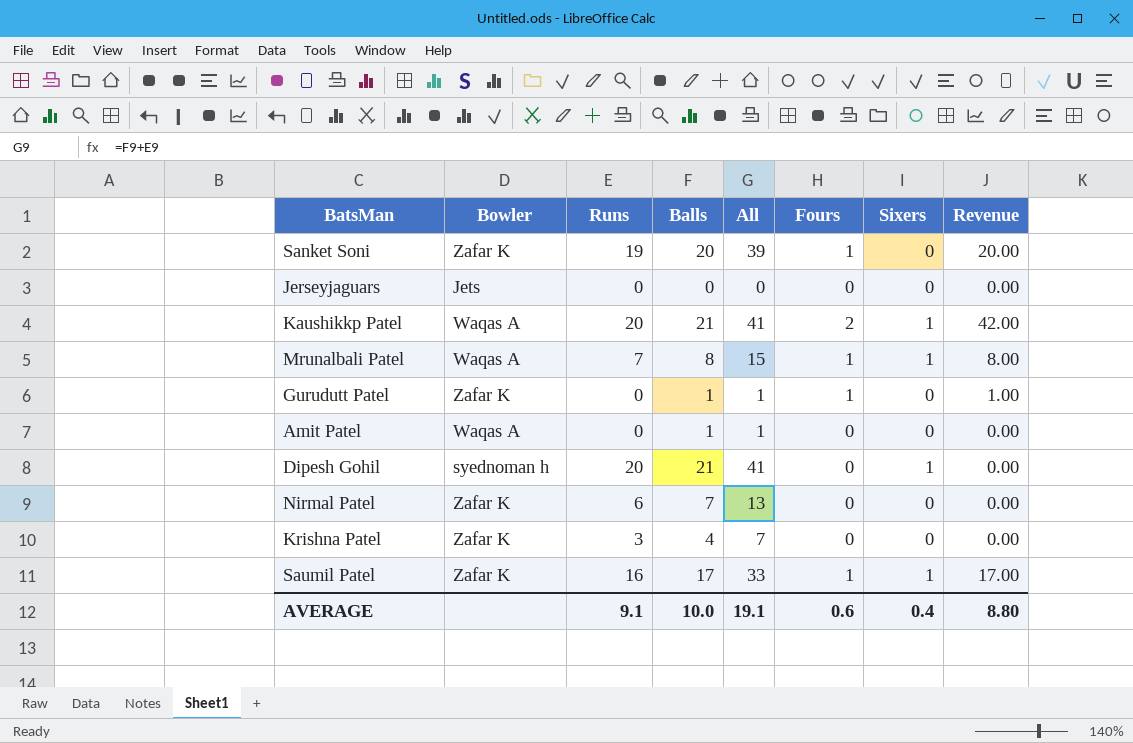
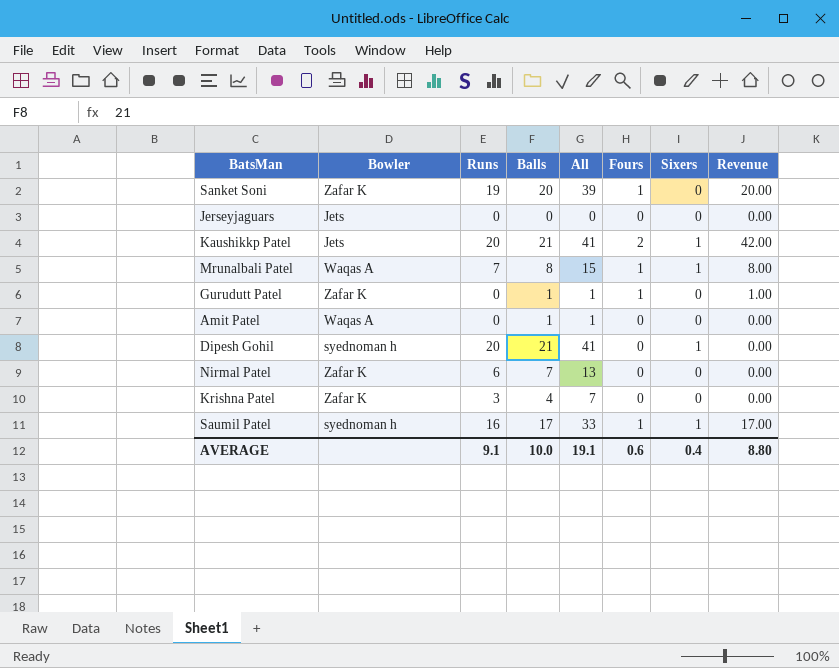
Kaushikkp Patel | Bowler: Waqas A -> Jets
Saumil Patel | Bowler: Zafar K -> syednoman h

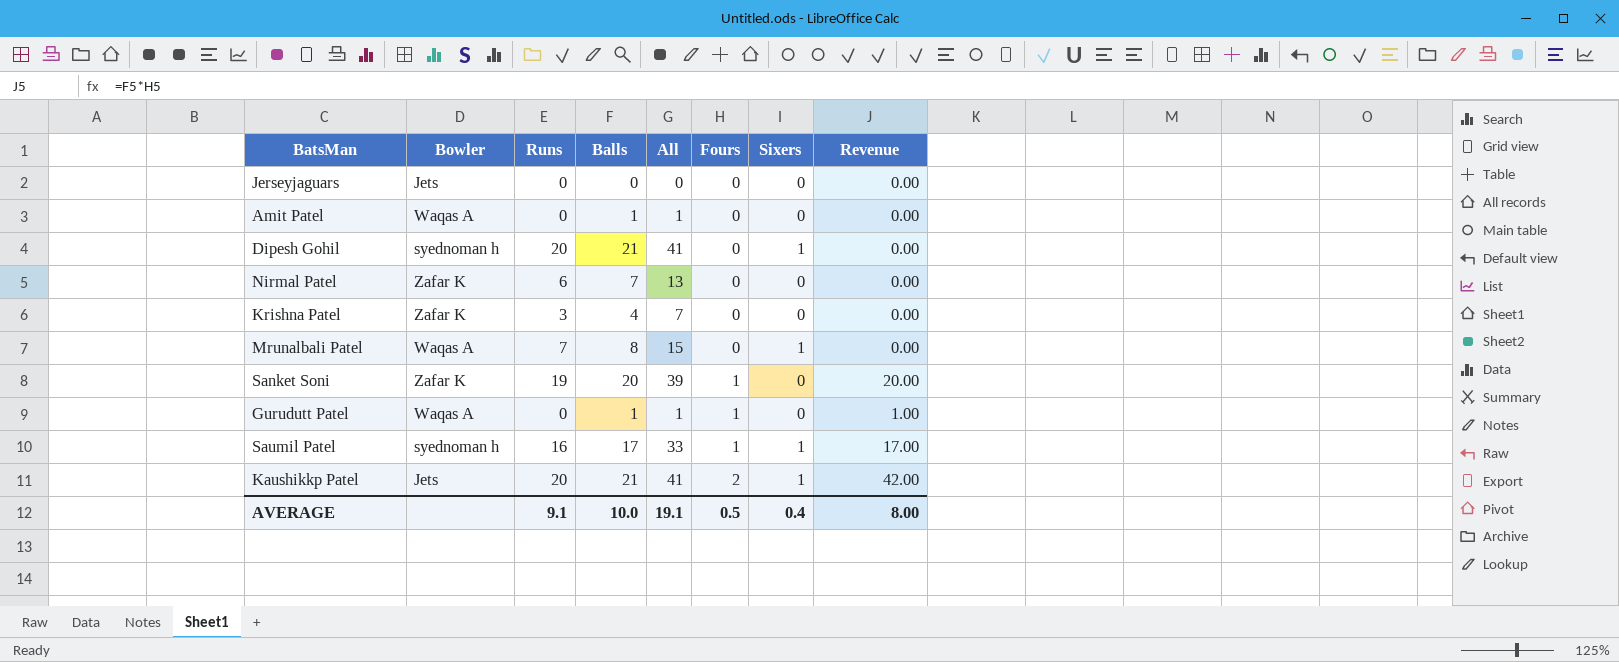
row order: none -> Fours ascending
Mrunalbali Patel | Fours: 1 -> 0
Mrunalbali Patel | Revenue: 8.00 -> 0.00
Gurudutt Patel | Bowler: Zafar K -> Waqas A
AVERAGE | Fours: 0.6 -> 0.5
AVERAGE | Revenue: 8.80 -> 8.00

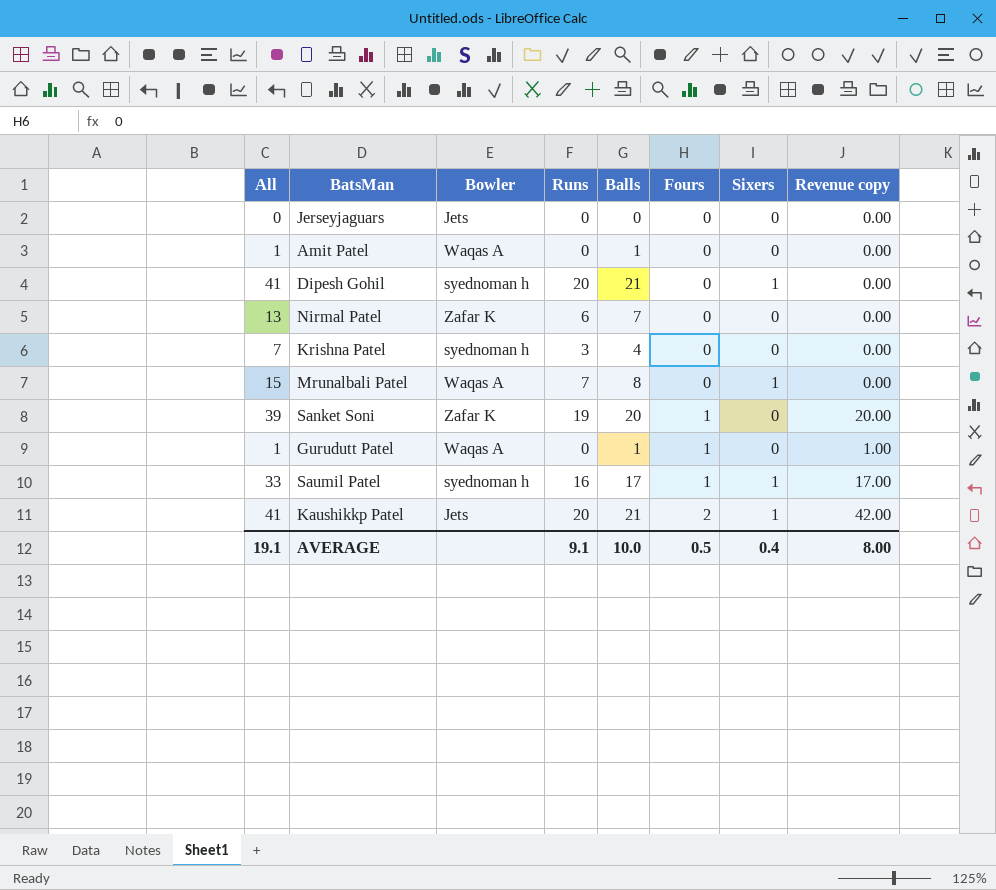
column All | position: 5 -> 1
column name: Revenue -> Revenue copy
Krishna Patel | Bowler: Zafar K -> syednoman h

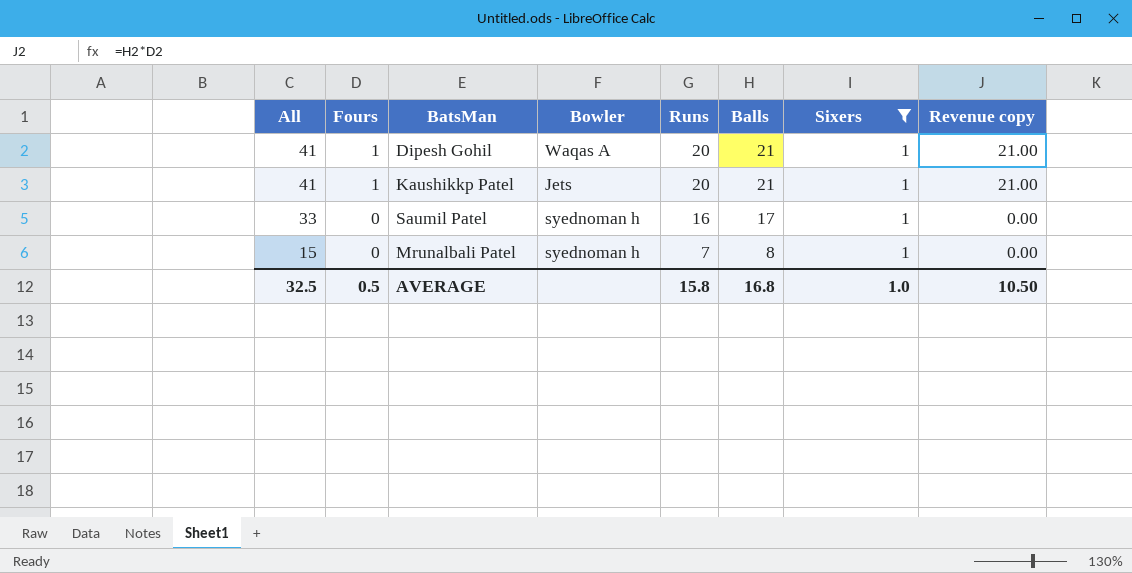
filter: none -> Sixers = 1
row order: Fours ascending -> All descending
column Fours | position: 6 -> 2
Dipesh Gohil | Fours: 0 -> 1
Dipesh Gohil | Bowler: syednoman h -> Waqas A
Dipesh Gohil | Revenue copy: 0.00 -> 21.00
Kaushikkp Patel | Fours: 2 -> 1
Kaushikkp Patel | Revenue copy: 42.00 -> 21.00
Saumil Patel | Fours: 1 -> 0
Saumil Patel | Revenue copy: 17.00 -> 0.00
Mrunalbali Patel | Bowler: Waqas A -> syednoman h
AVERAGE | All: 19.1 -> 32.5
AVERAGE | Runs: 9.1 -> 15.8
AVERAGE | Balls: 10.0 -> 16.8
AVERAGE | Sixers: 0.4 -> 1.0
AVERAGE | Revenue copy: 8.00 -> 10.50

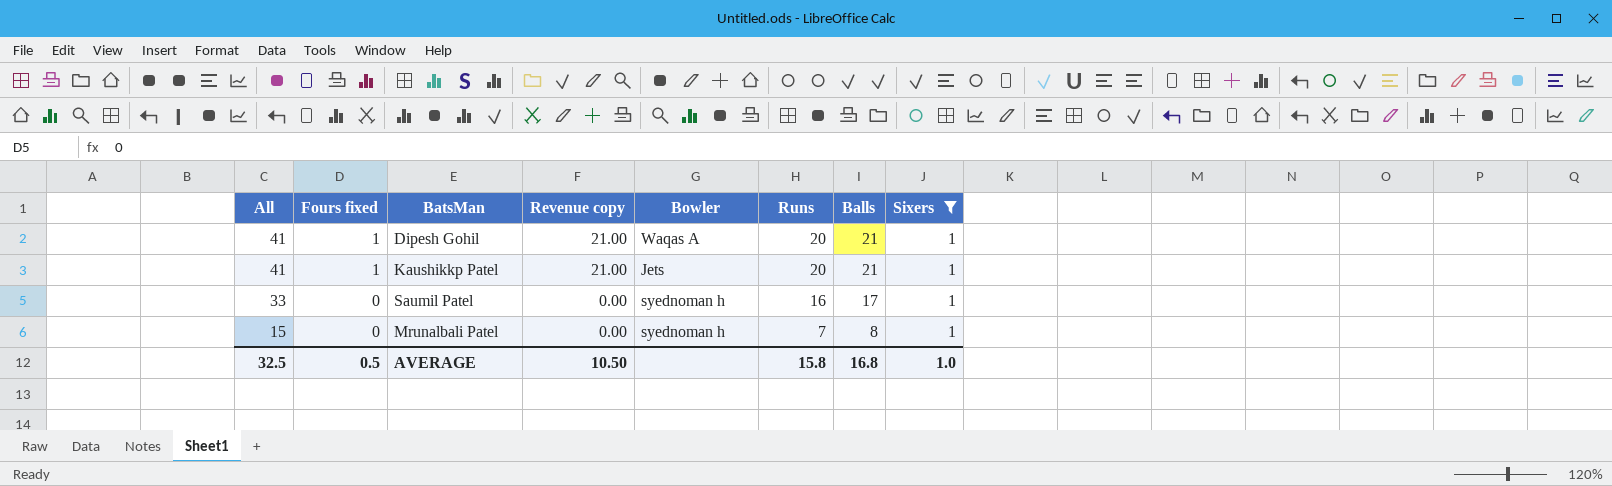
column name: Fours -> Fours fixed
column Revenue copy | position: 8 -> 4

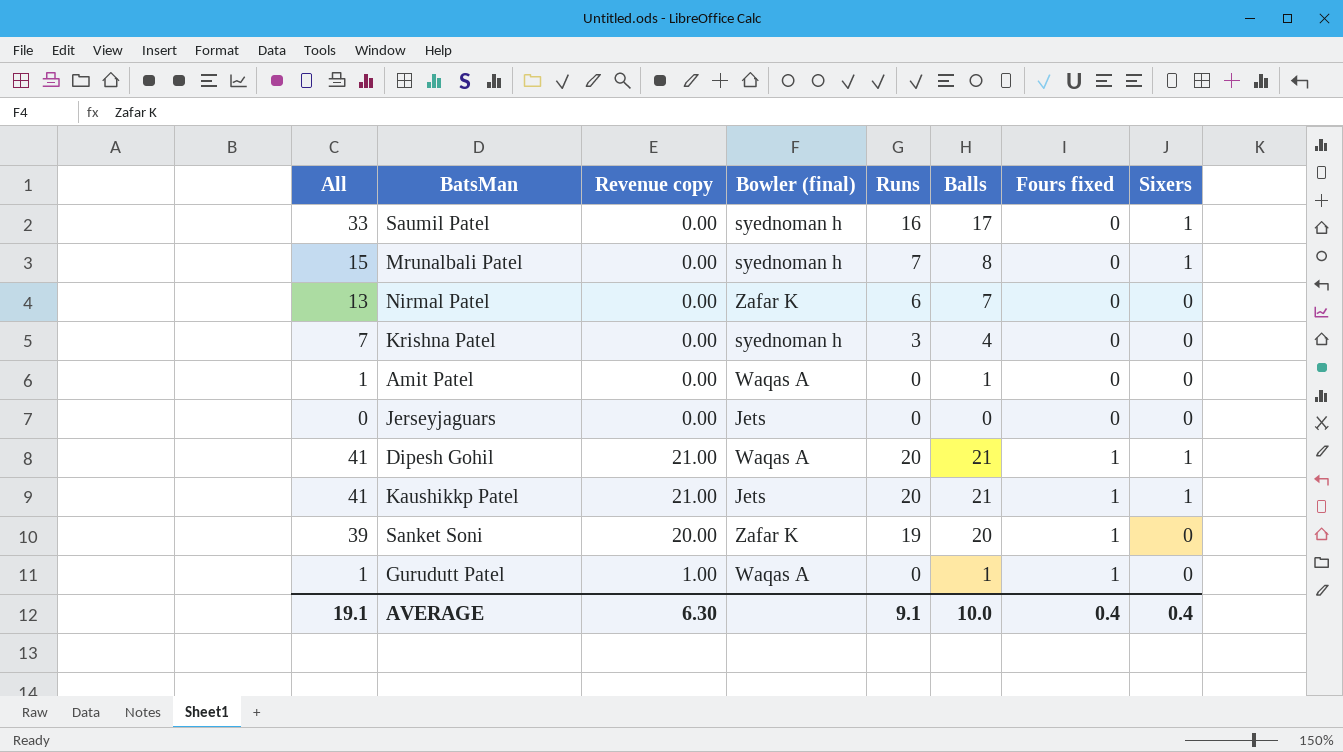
filter: Sixers = 1 -> none
row order: All descending -> Fours fixed ascending
column name: Bowler -> Bowler (final)
column Fours fixed | position: 2 -> 7
AVERAGE | All: 32.5 -> 19.1
AVERAGE | Revenue copy: 10.50 -> 6.30
AVERAGE | Runs: 15.8 -> 9.1
AVERAGE | Balls: 16.8 -> 10.0
AVERAGE | Fours fixed: 0.5 -> 0.4
AVERAGE | Sixers: 1.0 -> 0.4

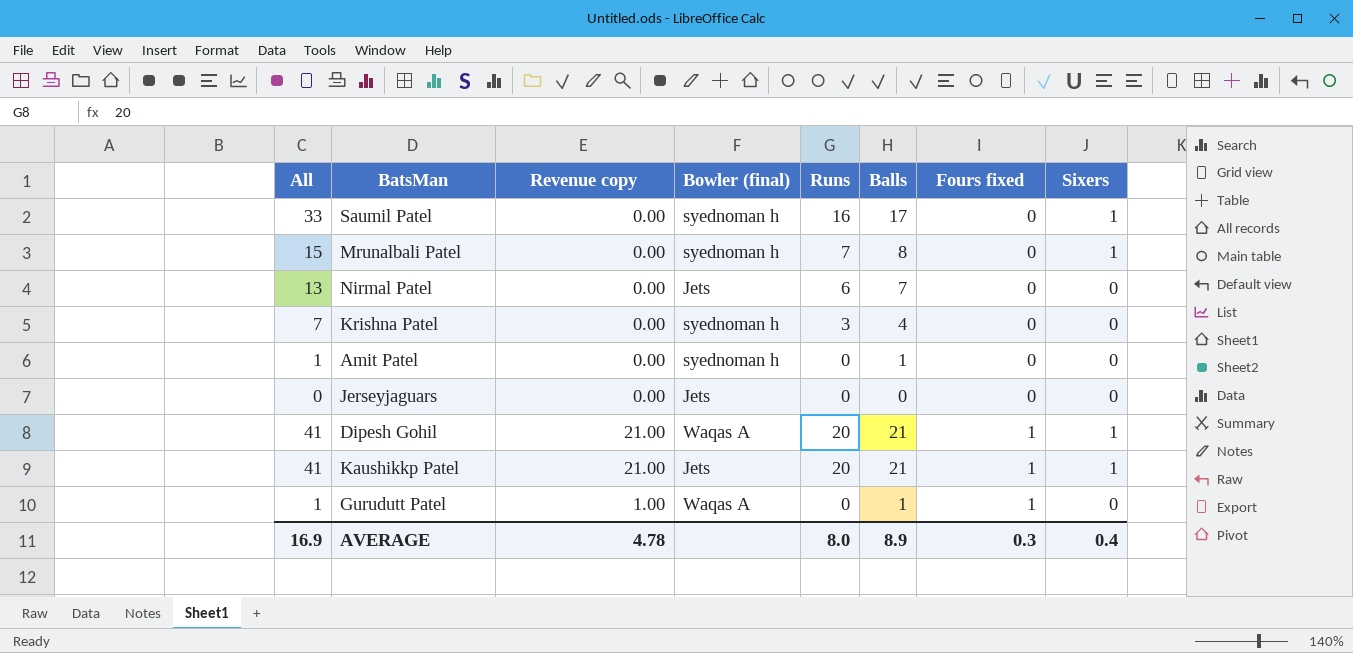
row Sanket Soni: 39 | 20.00 | Zafar K | 19 | 20 | 1 | 0 -> none
Nirmal Patel | Bowler (final): Zafar K -> Jets
Amit Patel | Bowler (final): Waqas A -> syednoman h
AVERAGE | All: 19.1 -> 16.9
AVERAGE | Revenue copy: 6.30 -> 4.78
AVERAGE | Runs: 9.1 -> 8.0
AVERAGE | Balls: 10.0 -> 8.9
AVERAGE | Fours fixed: 0.4 -> 0.3

